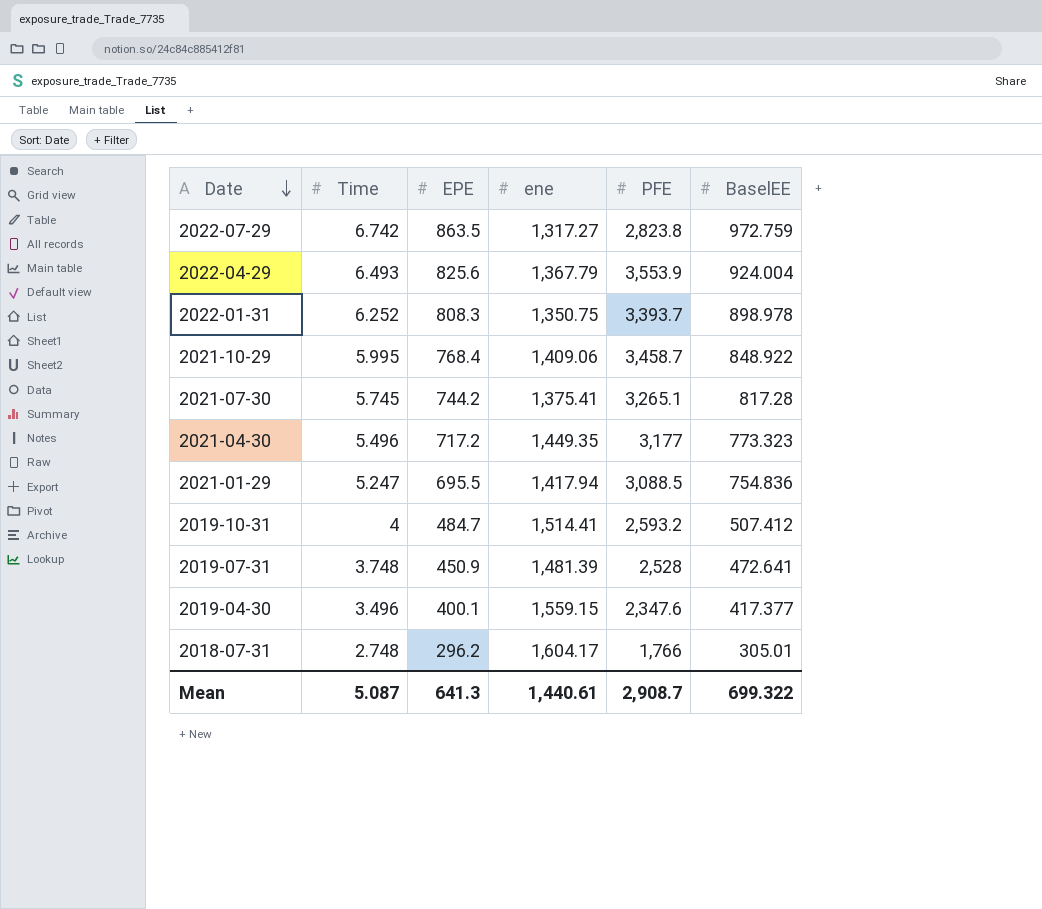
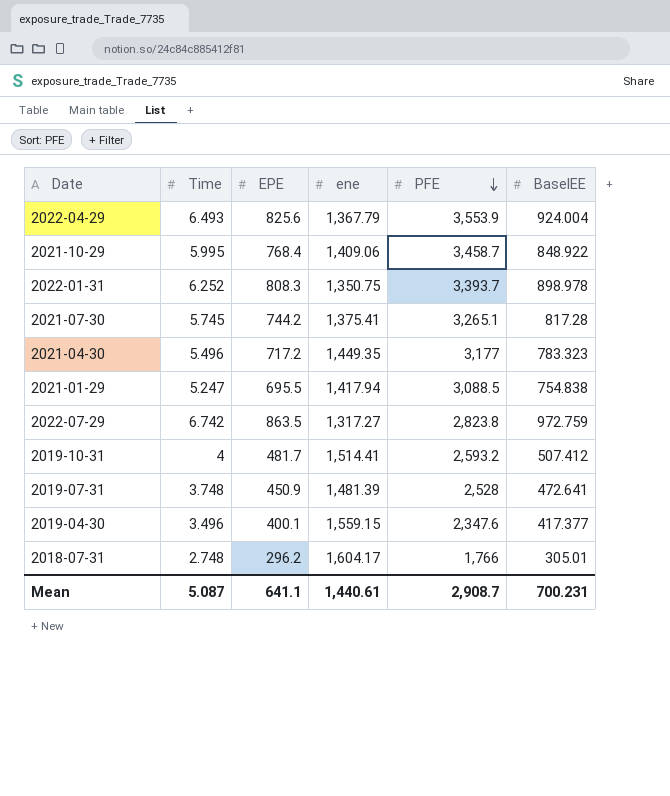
row order: Date descending -> PFE descending
2021-04-30 | BaselEE: 773.323 -> 783.323
2021-01-29 | BaselEE: 754.836 -> 754.838
2019-10-31 | EPE: 484.7 -> 481.7
Mean | EPE: 641.3 -> 641.1
Mean | BaselEE: 699.322 -> 700.231

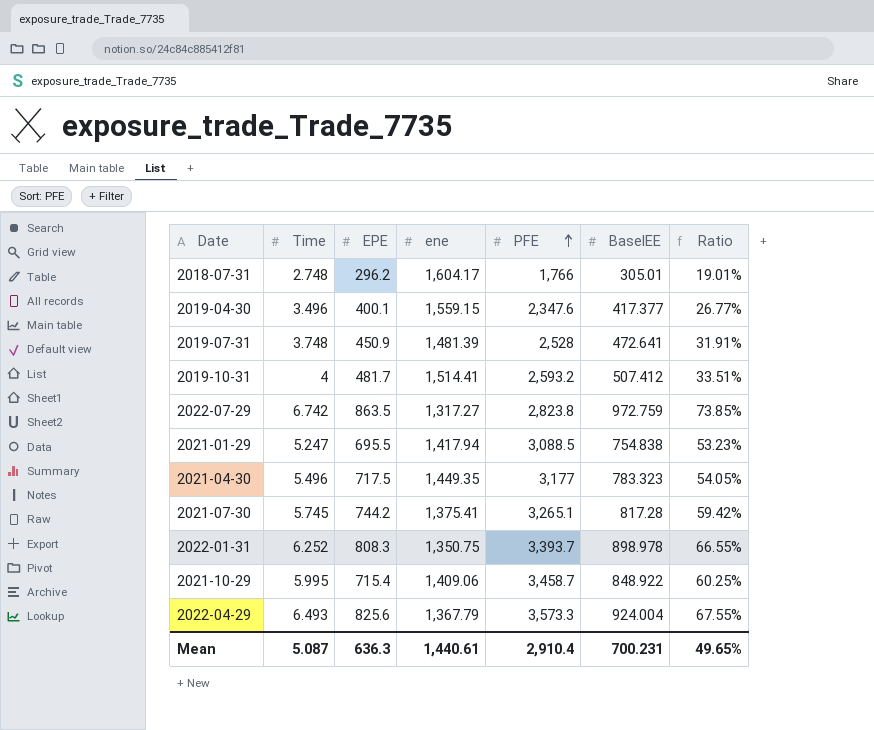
row order: PFE descending -> PFE ascending
column Ratio | formula: none -> [BaselEE] / [ene]
2021-04-30 | EPE: 717.2 -> 717.5
2021-10-29 | EPE: 768.4 -> 715.4
2022-04-29 | PFE: 3,553.9 -> 3,573.3
Mean | EPE: 641.1 -> 636.3
Mean | PFE: 2,908.7 -> 2,910.4

